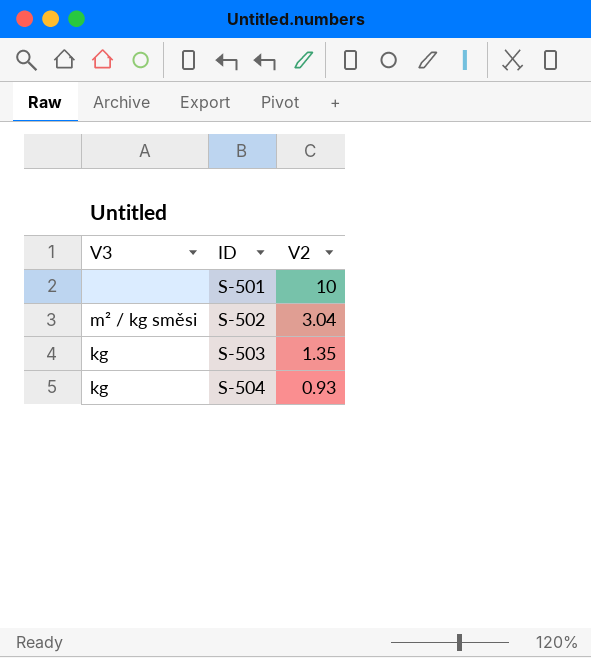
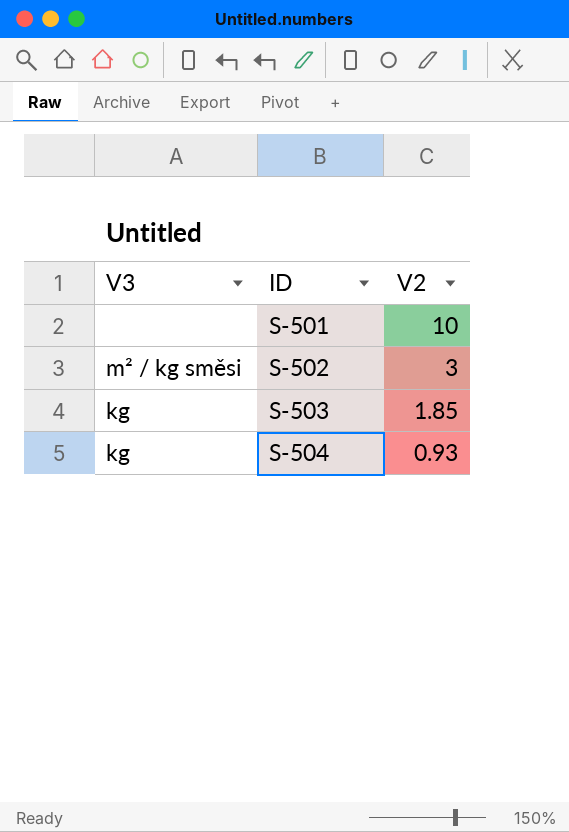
S-502 | V2: 3.04 -> 3
S-503 | V2: 1.35 -> 1.85

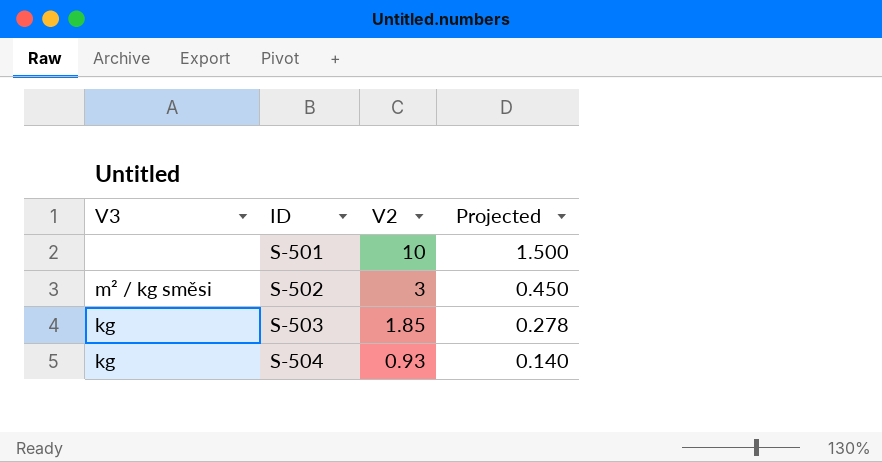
column Projected | formula: none -> [V2] * 0.15

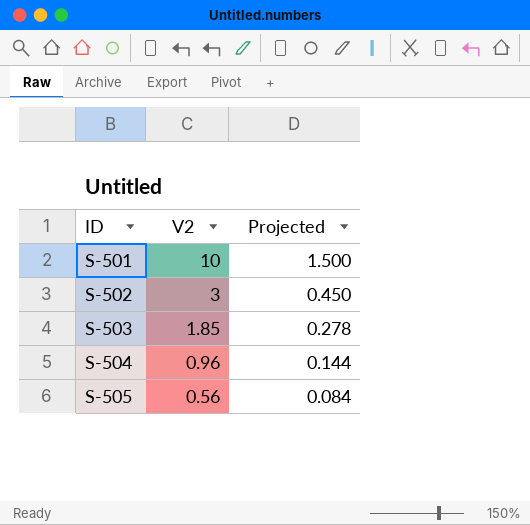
column V3 | position: 1 -> none
S-504 | V2: 0.93 -> 0.96
S-504 | Projected: 0.140 -> 0.144
row S-505: none -> 0.56 | 0.084

